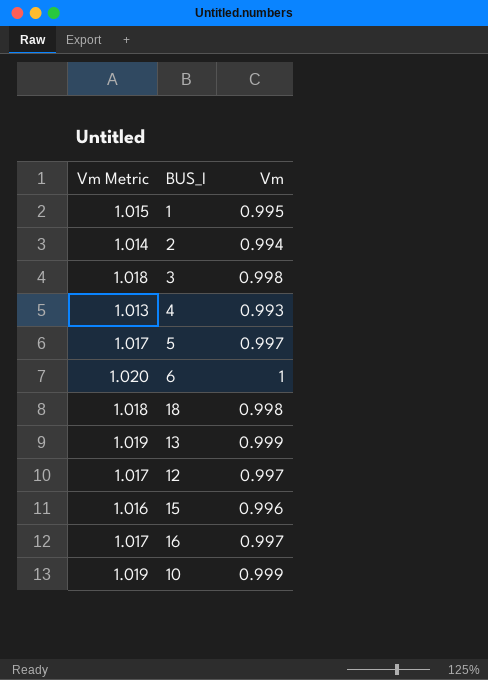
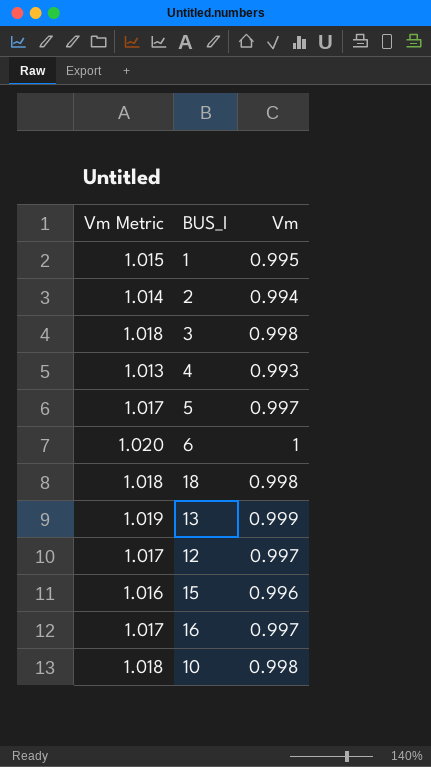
10 | Vm Metric: 1.019 -> 1.018
10 | Vm: 0.999 -> 0.998

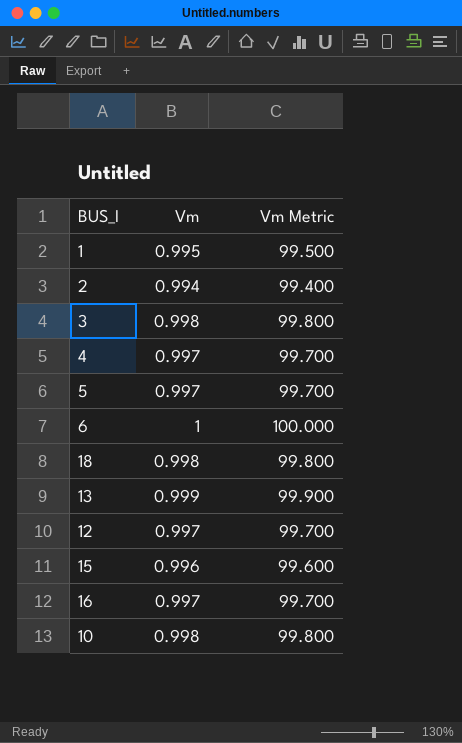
column Vm Metric | formula: [Vm] * 1.02 -> [Vm] * 100
column Vm Metric | position: 1 -> 3
4 | Vm: 0.993 -> 0.997

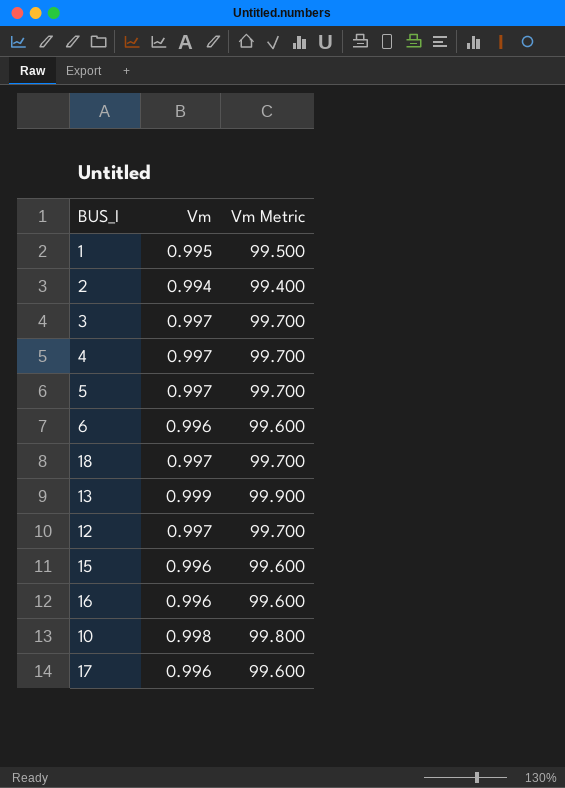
3 | Vm: 0.998 -> 0.997
3 | Vm Metric: 99.800 -> 99.700
6 | Vm: 1 -> 0.996
6 | Vm Metric: 100.000 -> 99.600
18 | Vm: 0.998 -> 0.997
18 | Vm Metric: 99.800 -> 99.700
16 | Vm: 0.997 -> 0.996
16 | Vm Metric: 99.700 -> 99.600
row 17: none -> 0.996 | 99.600

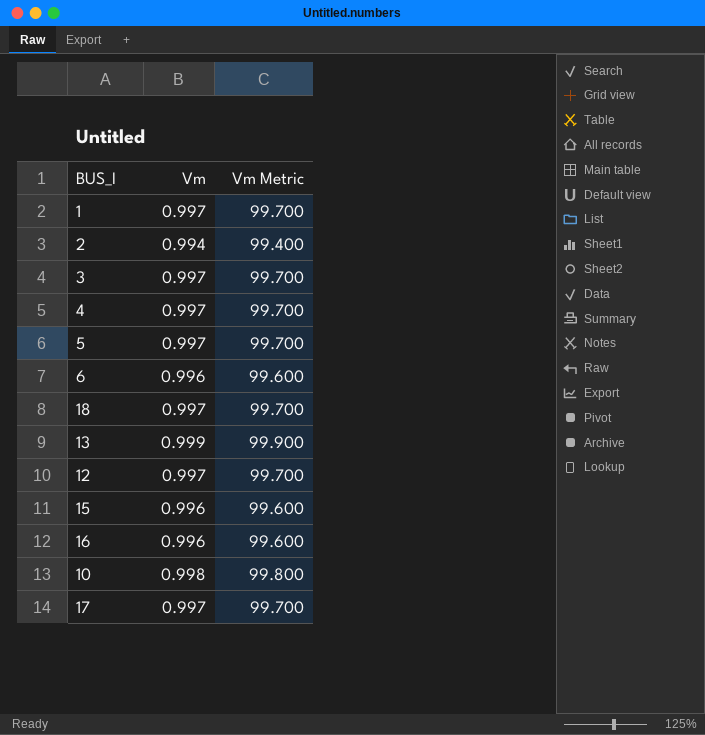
1 | Vm: 0.995 -> 0.997
1 | Vm Metric: 99.500 -> 99.700
17 | Vm: 0.996 -> 0.997
17 | Vm Metric: 99.600 -> 99.700

